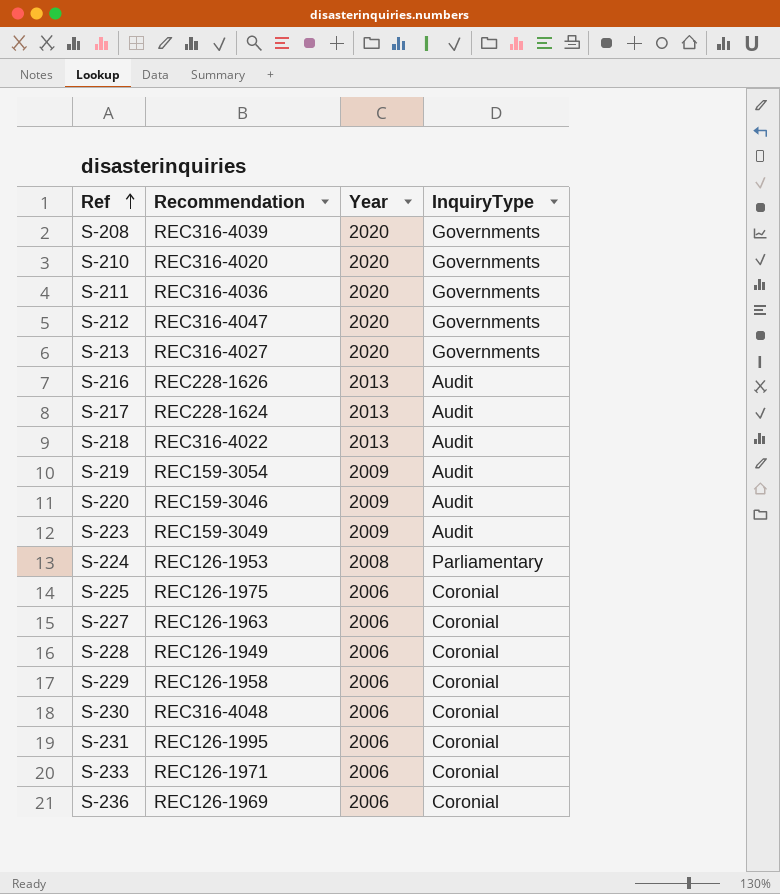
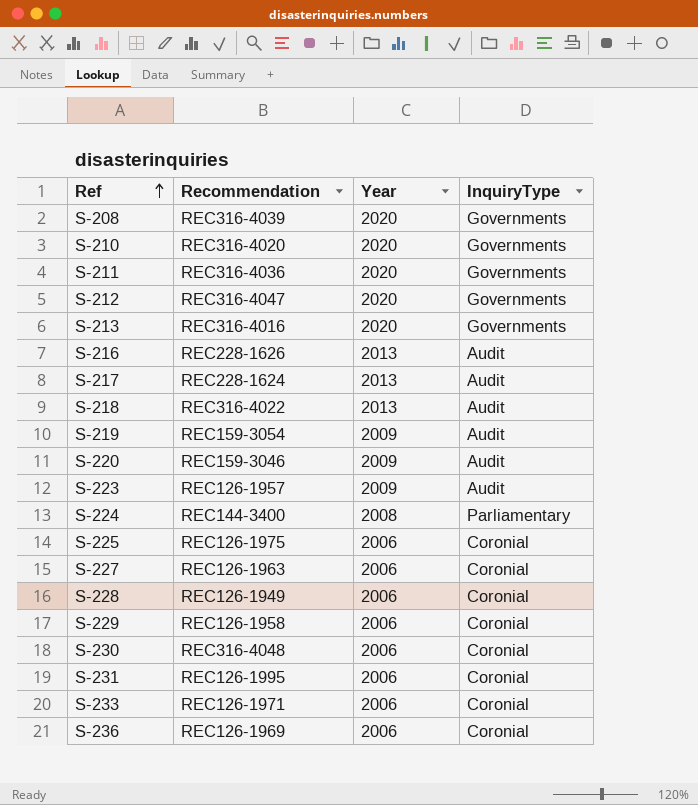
S-213 | Recommendation: REC316-4027 -> REC316-4016
S-223 | Recommendation: REC159-3049 -> REC126-1957
S-224 | Recommendation: REC126-1953 -> REC144-3400

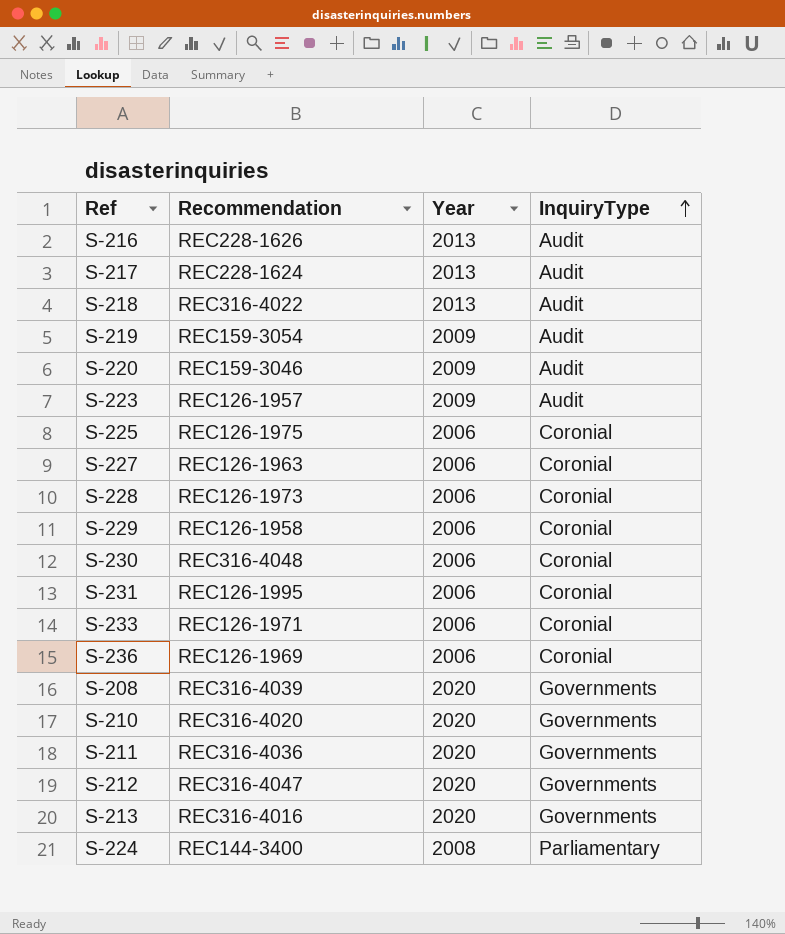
row order: Ref ascending -> InquiryType ascending
S-228 | Recommendation: REC126-1949 -> REC126-1973

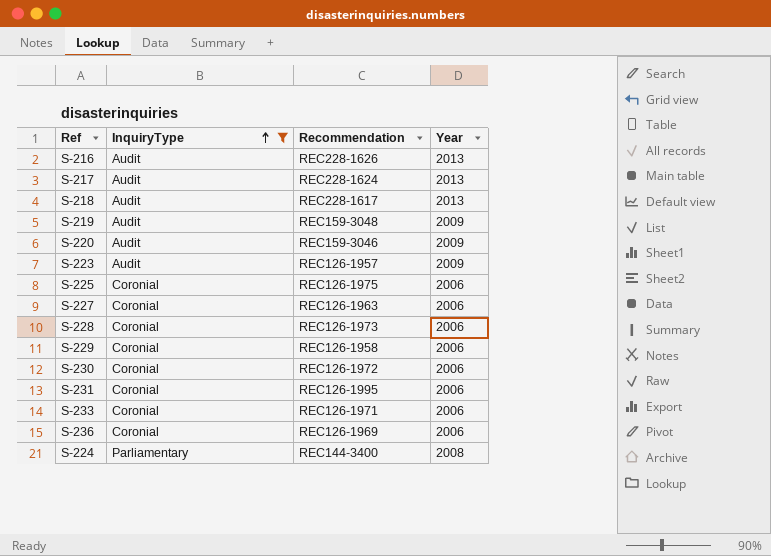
filter: none -> InquiryType != Governments
column InquiryType | position: 4 -> 2
S-218 | Recommendation: REC316-4022 -> REC228-1617
S-219 | Recommendation: REC159-3054 -> REC159-3048
S-230 | Recommendation: REC316-4048 -> REC126-1972

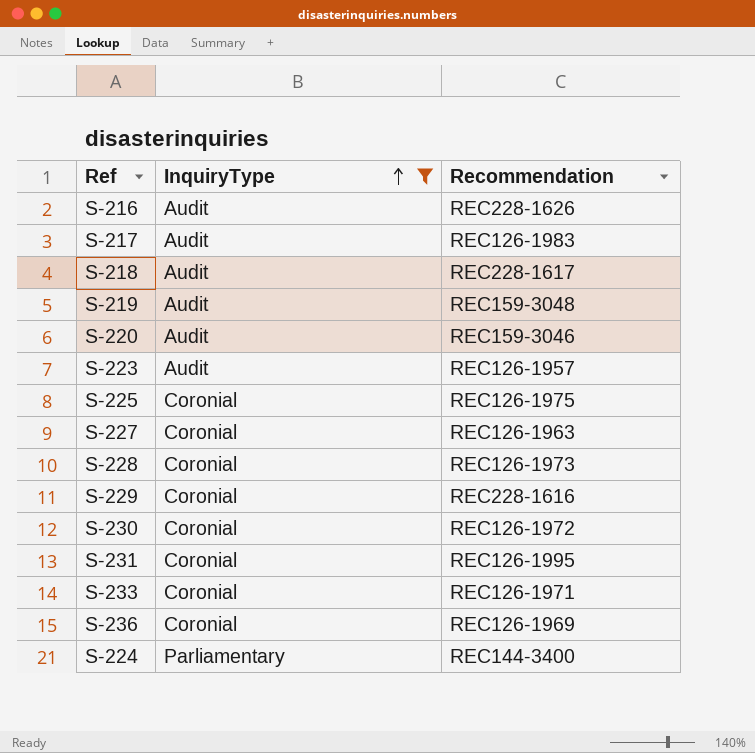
column Year | position: 4 -> none
S-217 | Recommendation: REC228-1624 -> REC126-1983
S-229 | Recommendation: REC126-1958 -> REC228-1616

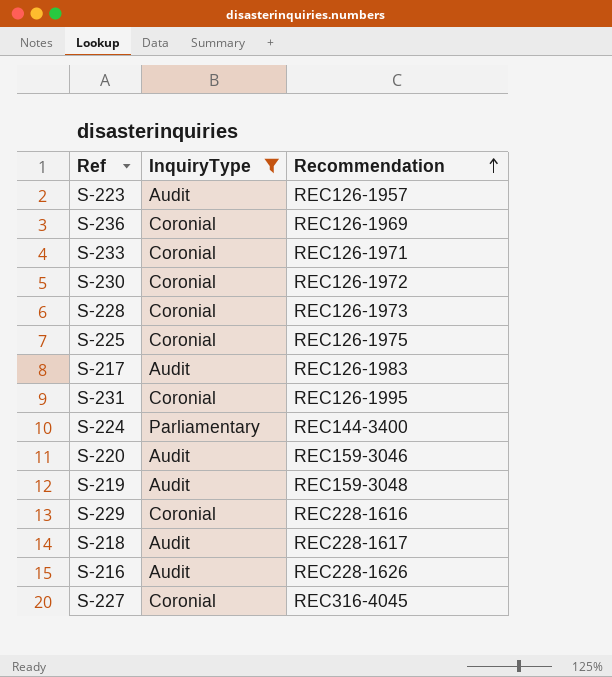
row order: InquiryType ascending -> Recommendation ascending
S-227 | Recommendation: REC126-1963 -> REC316-4045

